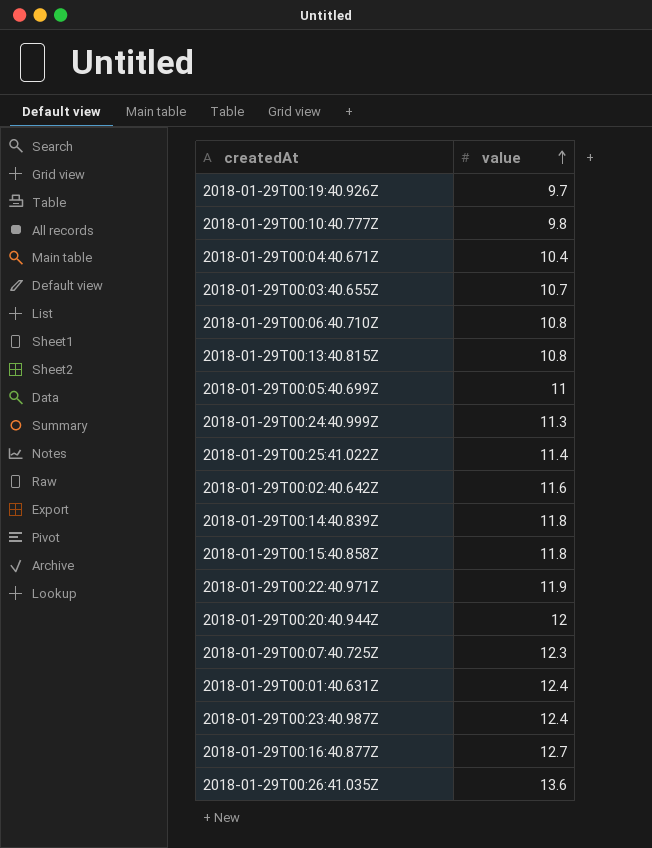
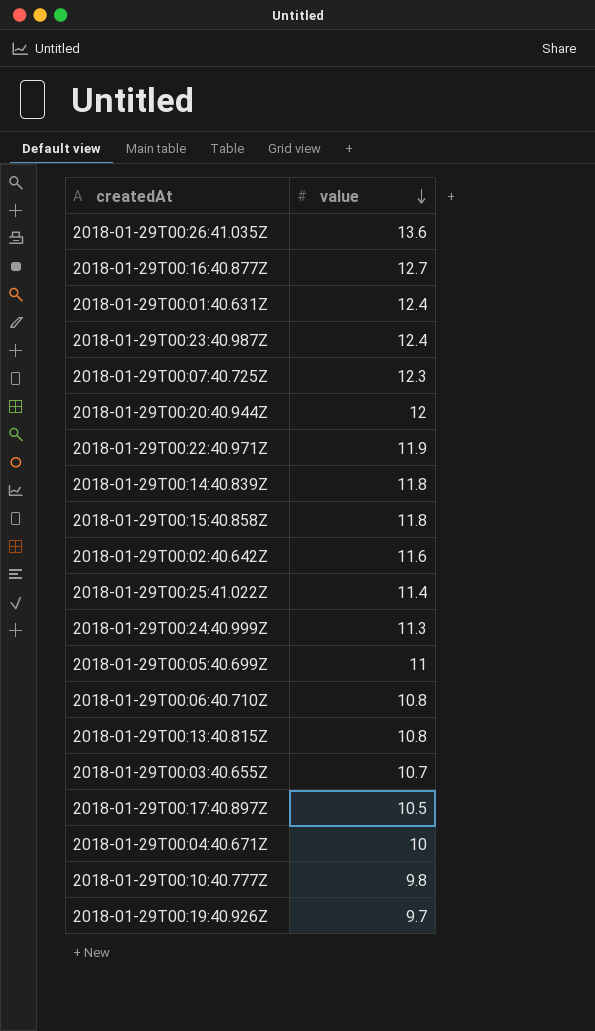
row order: value ascending -> value descending
row 2018-01-29T00:17:40.897Z: none -> 10.5
2018-01-29T00:04:40.671Z | value: 10.4 -> 10

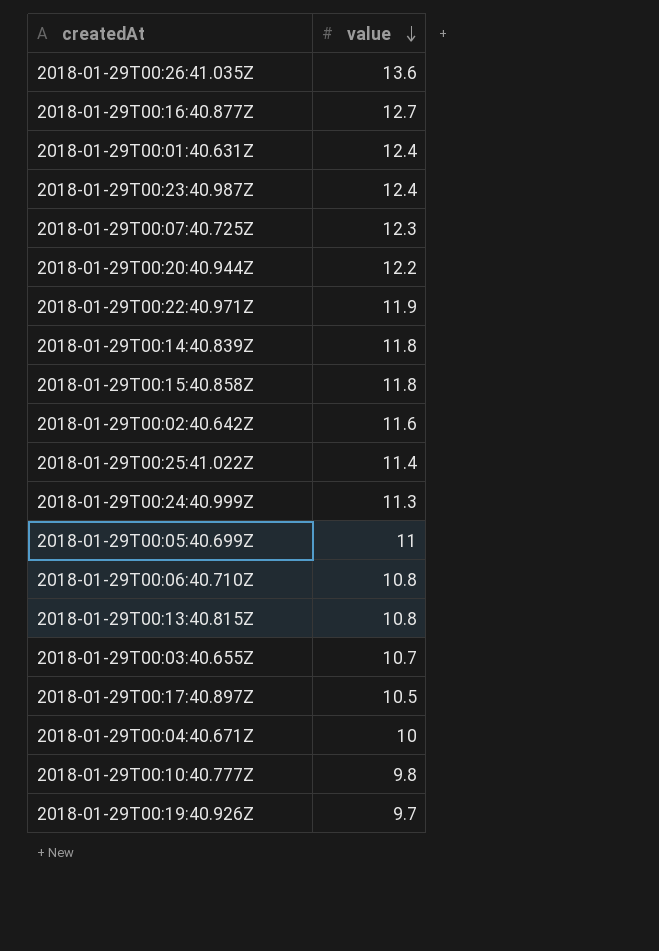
2018-01-29T00:20:40.944Z | value: 12 -> 12.2

